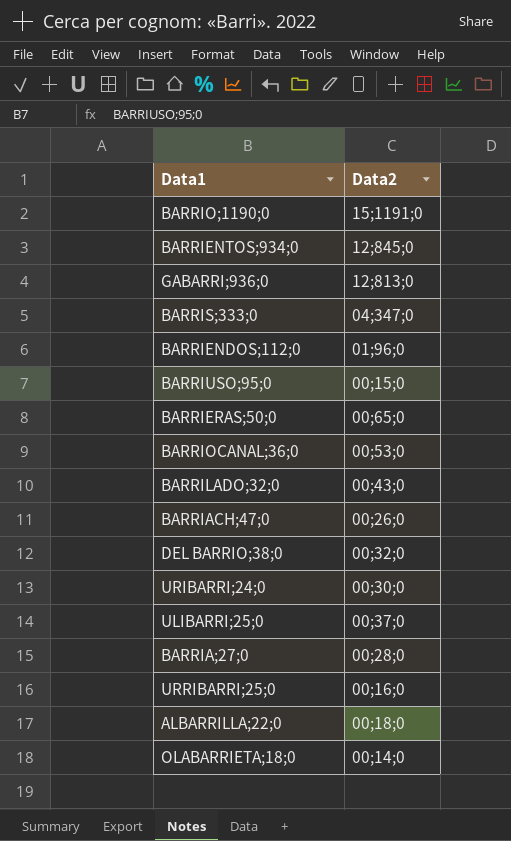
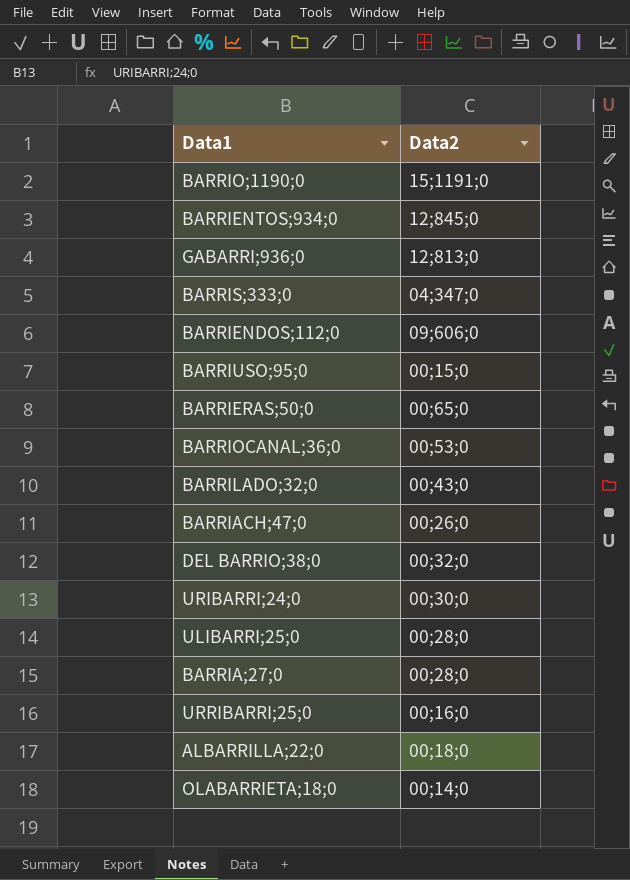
BARRIENDOS;112;0 | Data2: 01;96;0 -> 09;606;0
ULIBARRI;25;0 | Data2: 00;37;0 -> 00;28;0

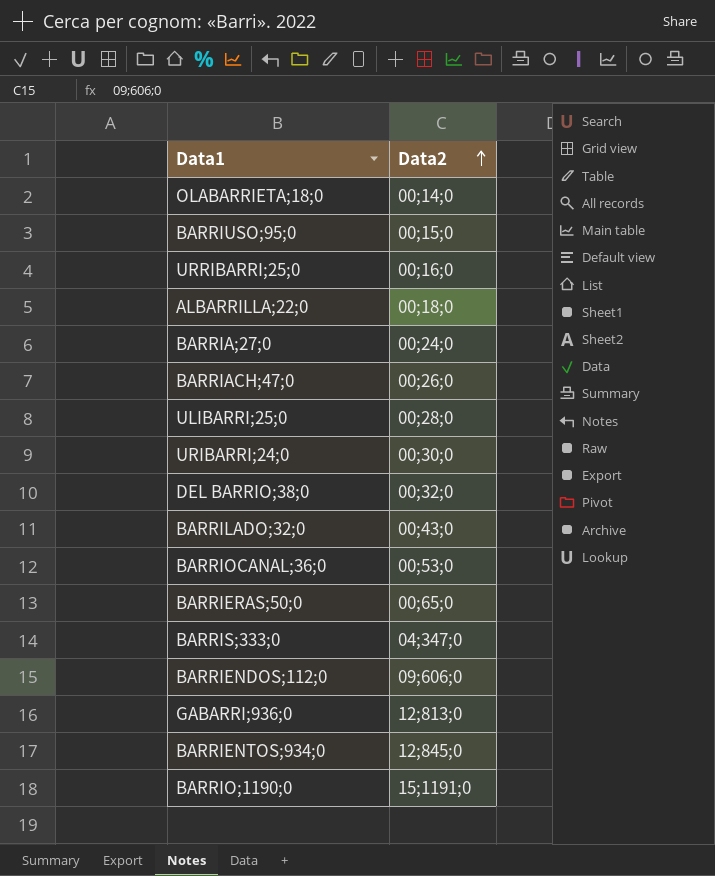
row order: none -> Data2 ascending
BARRIA;27;0 | Data2: 00;28;0 -> 00;24;0

